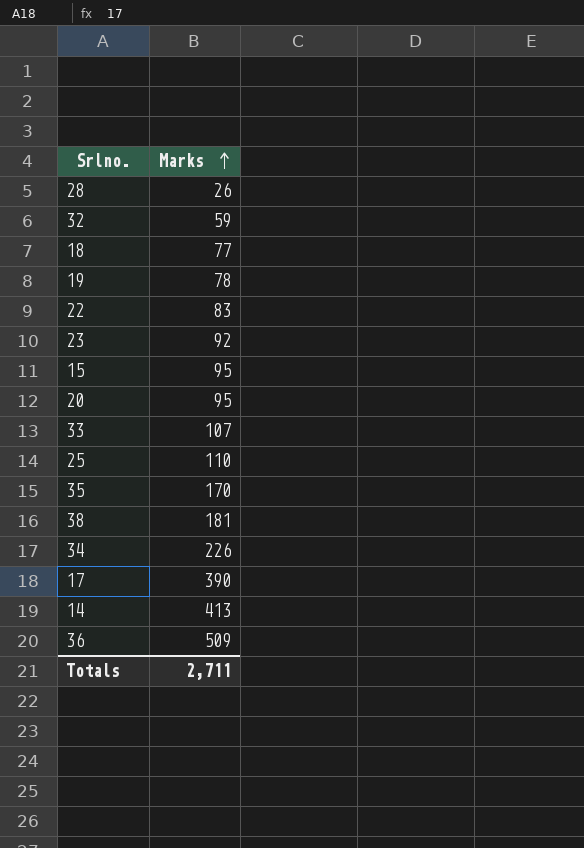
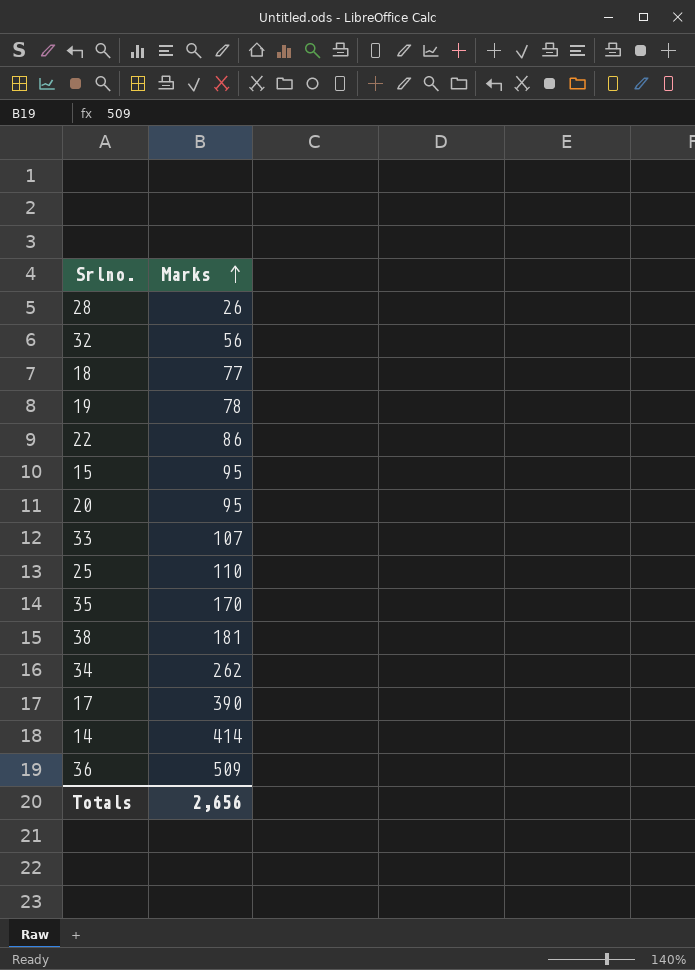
row 23: 92 -> none
32 | Marks: 59 -> 56
22 | Marks: 83 -> 86
34 | Marks: 226 -> 262
14 | Marks: 413 -> 414
Totals | Marks: 2,711 -> 2,656

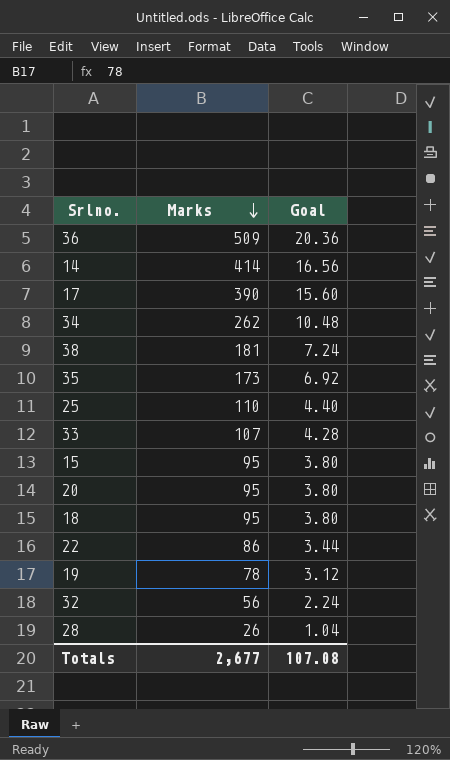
row order: Marks ascending -> Marks descending
column Goal | formula: none -> [Marks] * 0.04
35 | Marks: 170 -> 173
18 | Marks: 77 -> 95
Totals | Marks: 2,656 -> 2,677

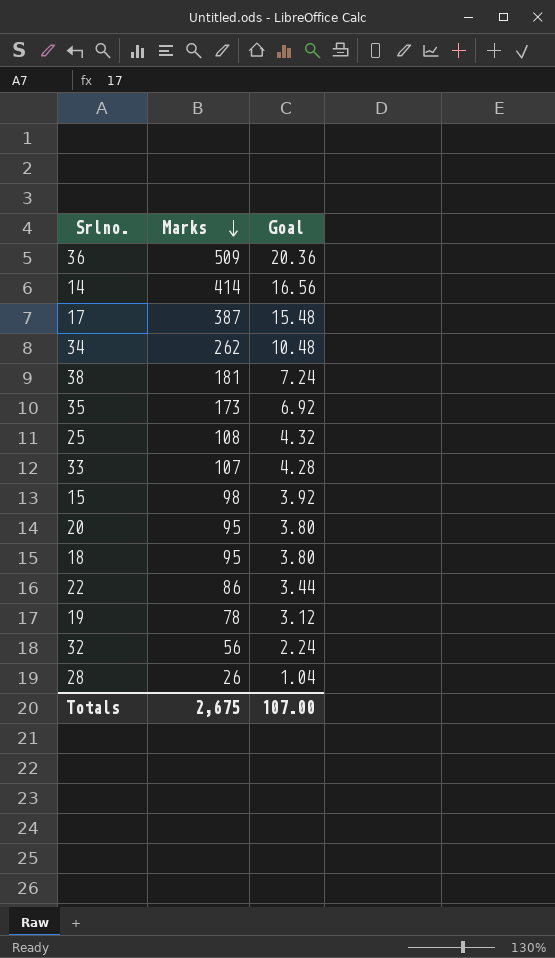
17 | Marks: 390 -> 387
17 | Goal: 15.60 -> 15.48
25 | Marks: 110 -> 108
25 | Goal: 4.40 -> 4.32
15 | Marks: 95 -> 98
15 | Goal: 3.80 -> 3.92
Totals | Marks: 2,677 -> 2,675
Totals | Goal: 107.08 -> 107.00

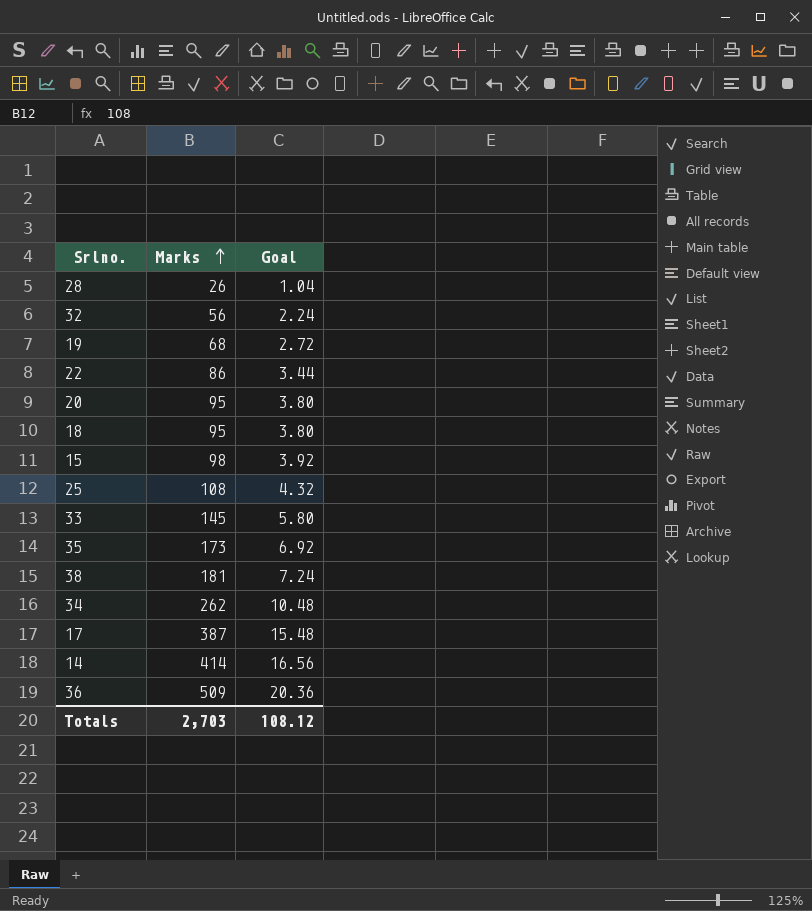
row order: Marks descending -> Marks ascending
19 | Marks: 78 -> 68
19 | Goal: 3.12 -> 2.72
33 | Marks: 107 -> 145
33 | Goal: 4.28 -> 5.80
Totals | Marks: 2,675 -> 2,703
Totals | Goal: 107.00 -> 108.12

